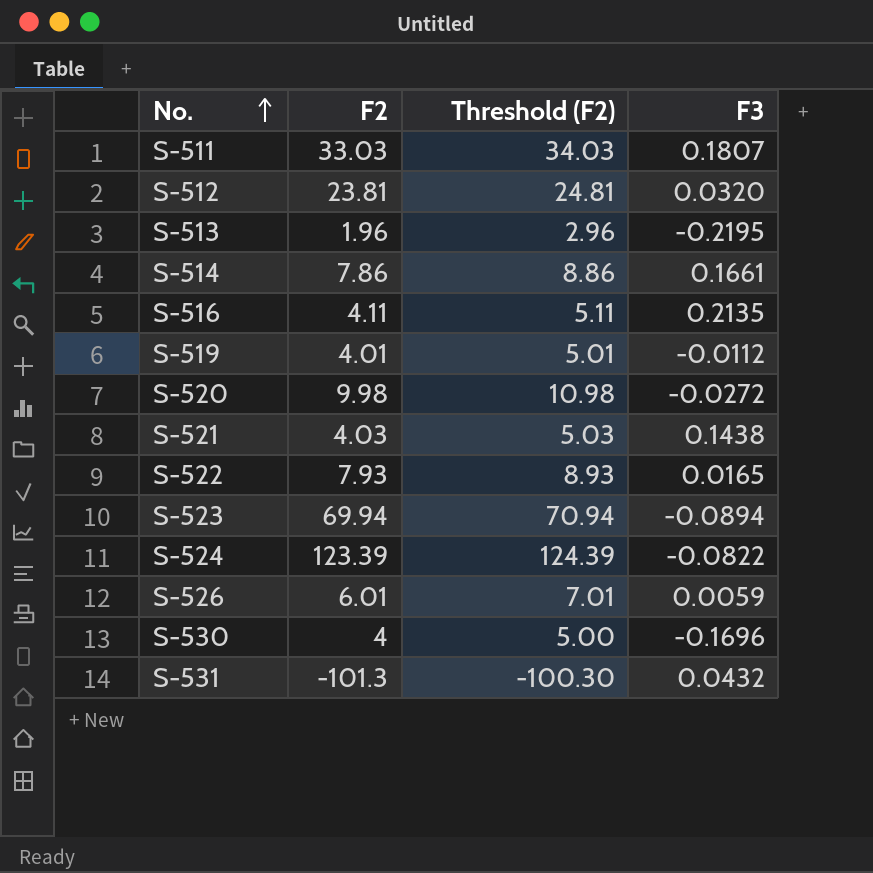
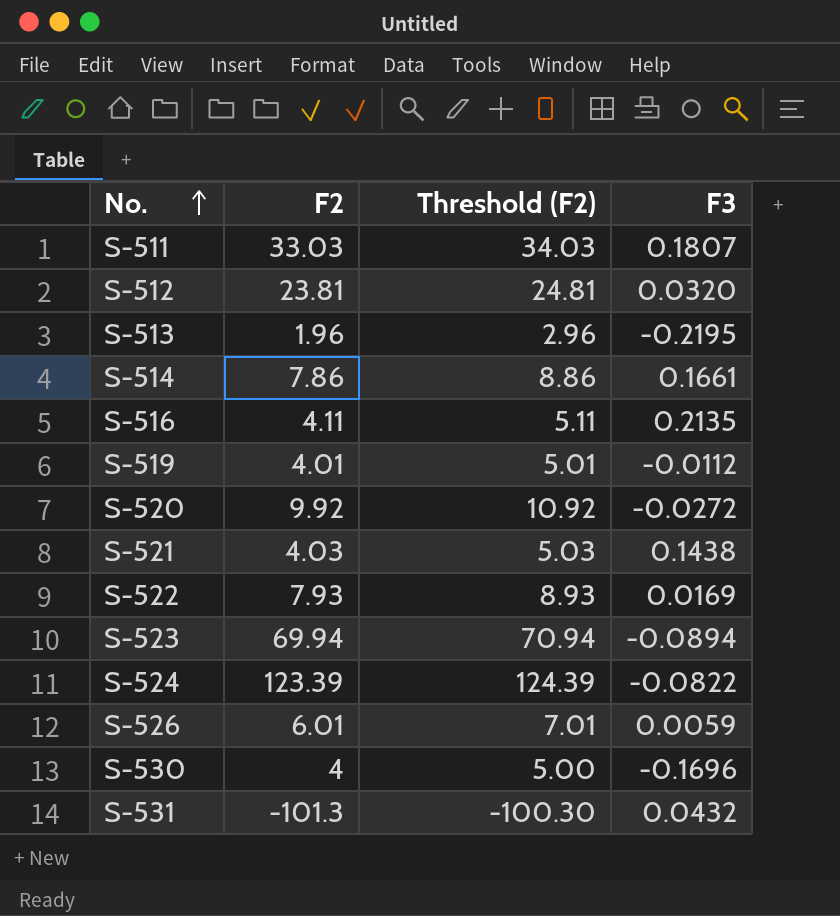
S-520 | F2: 9.98 -> 9.92
S-520 | Threshold (F2): 10.98 -> 10.92
S-522 | F3: 0.0165 -> 0.0169

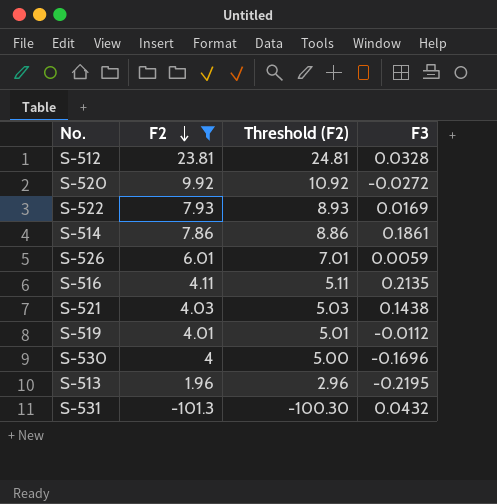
filter: none -> F2 <= 23.81
row order: No. ascending -> F2 descending
S-512 | F3: 0.0320 -> 0.0328
S-514 | F3: 0.1661 -> 0.1861

